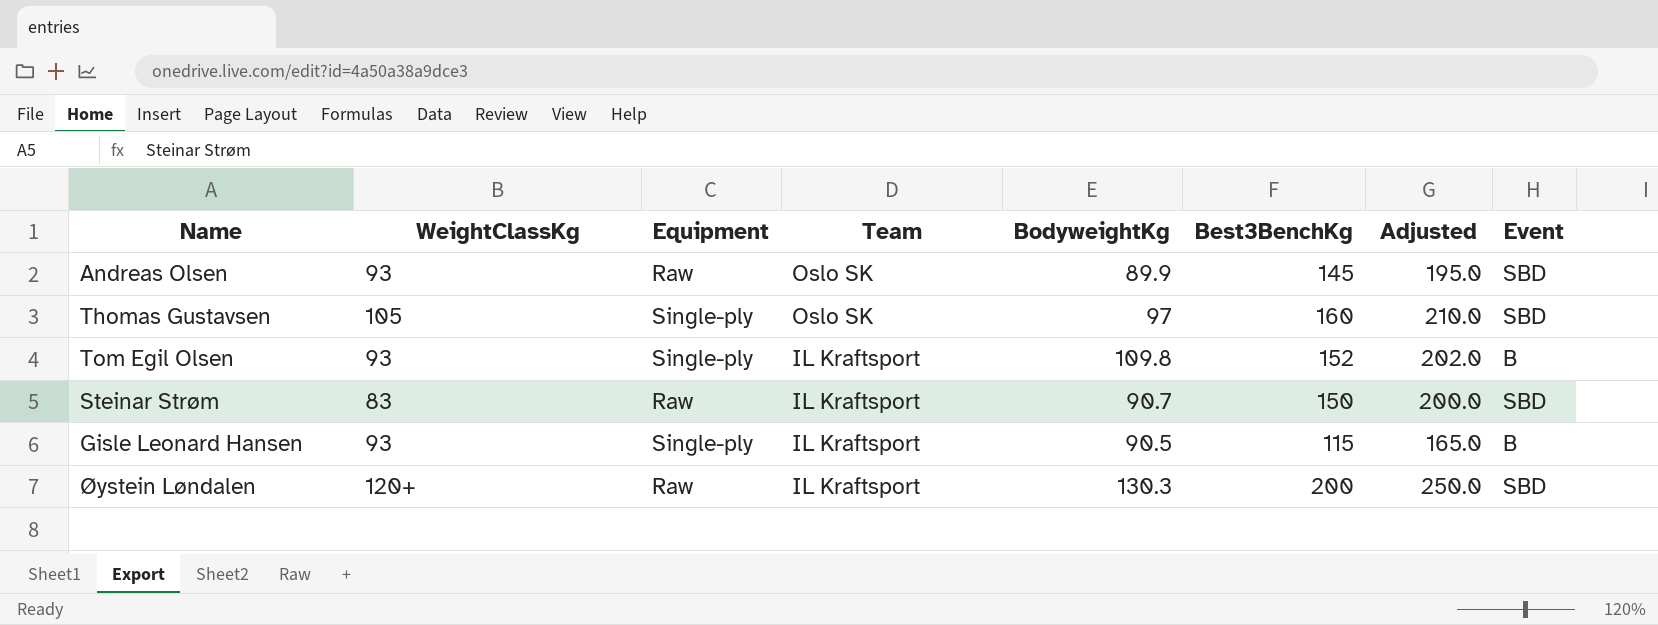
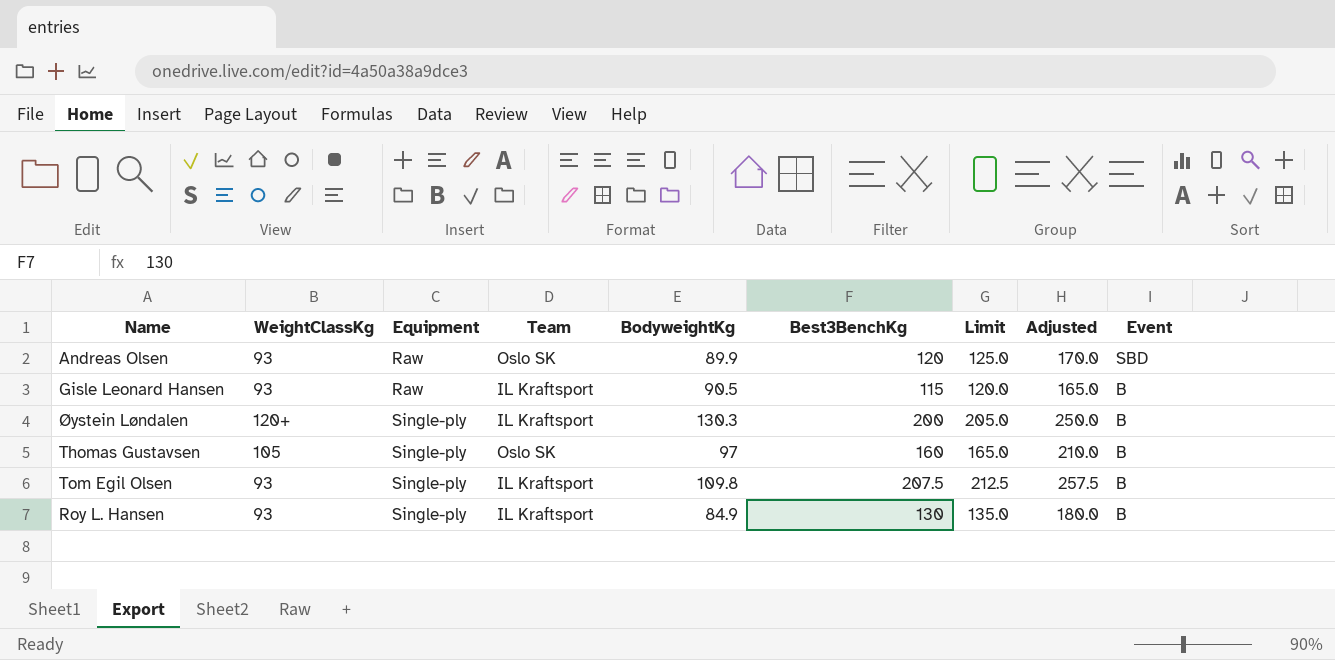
row order: Team descending -> Equipment ascending
column Limit | formula: none -> [Best3BenchKg] + 5
row Steinar Strøm: 83 | Raw | IL Kraftsport | 90.7 | 150 | 200.0 | SBD -> none
Andreas Olsen | Best3BenchKg: 145 -> 120
Andreas Olsen | Adjusted: 195.0 -> 170.0
Gisle Leonard Hansen | Equipment: Single-ply -> Raw
Øystein Løndalen | Equipment: Raw -> Single-ply
Øystein Løndalen | Event: SBD -> B
Thomas Gustavsen | Event: SBD -> B
Tom Egil Olsen | Best3BenchKg: 152 -> 207.5
Tom Egil Olsen | Adjusted: 202.0 -> 257.5
row Roy L. Hansen: none -> 93 | Single-ply | IL Kraftsport | 84.9 | 130 | 135.0 | 180.0 | B

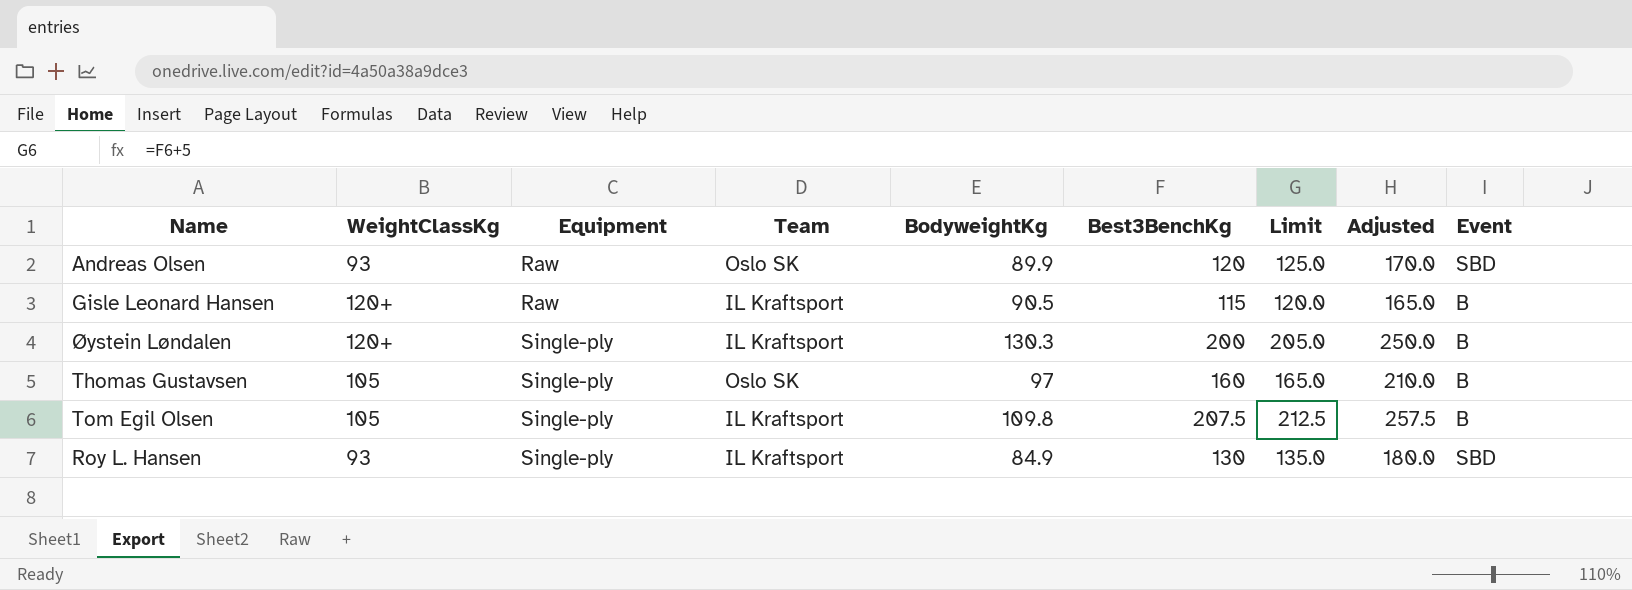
Gisle Leonard Hansen | WeightClassKg: 93 -> 120+
Tom Egil Olsen | WeightClassKg: 93 -> 105
Roy L. Hansen | Event: B -> SBD

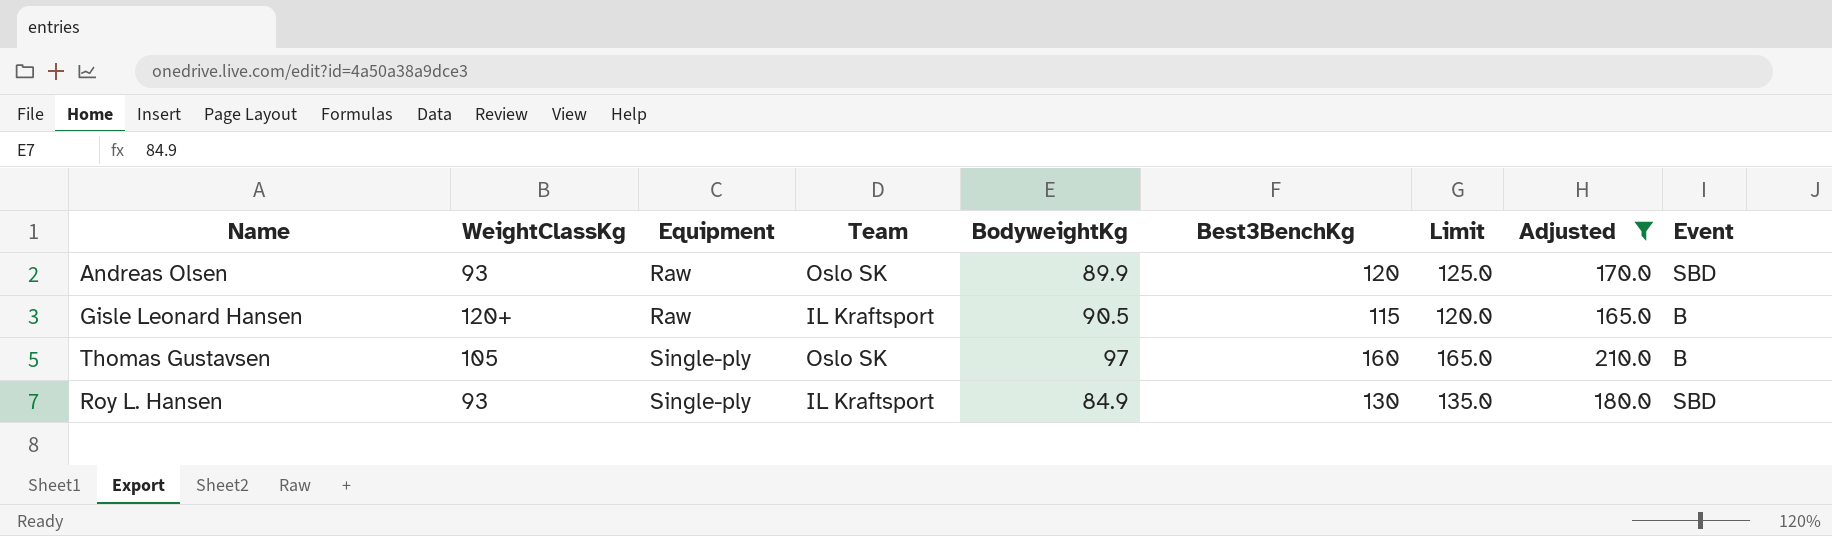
filter: none -> Adjusted <= 210.0

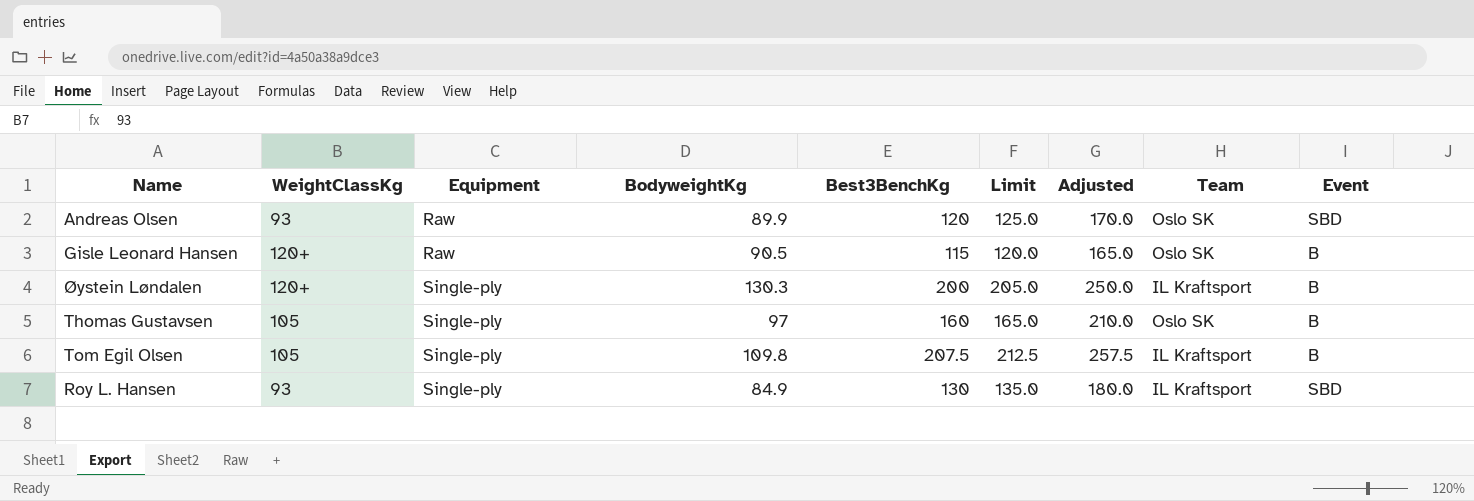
filter: Adjusted <= 210.0 -> none
column Team | position: 4 -> 8
Gisle Leonard Hansen | Team: IL Kraftsport -> Oslo SK

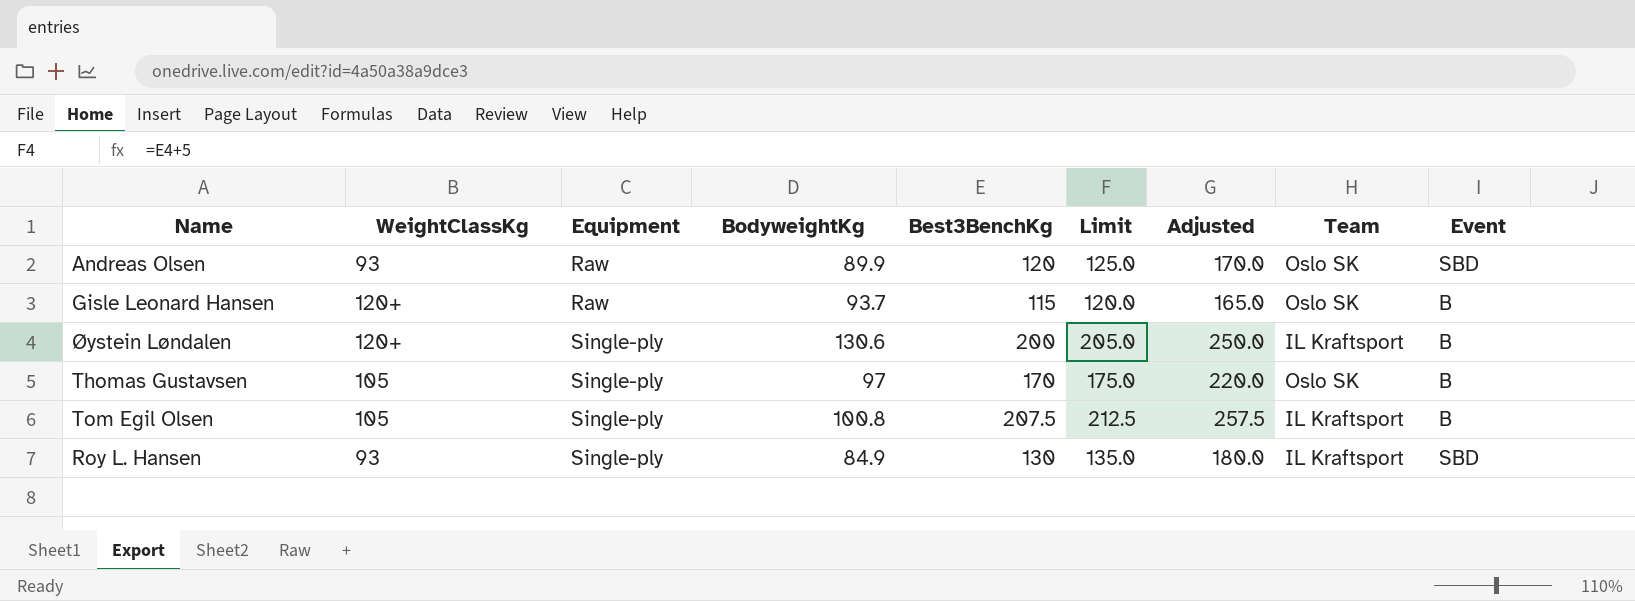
Gisle Leonard Hansen | BodyweightKg: 90.5 -> 93.7
Øystein Løndalen | BodyweightKg: 130.3 -> 130.6
Thomas Gustavsen | Best3BenchKg: 160 -> 170
Thomas Gustavsen | Limit: 165.0 -> 175.0
Thomas Gustavsen | Adjusted: 210.0 -> 220.0
Tom Egil Olsen | BodyweightKg: 109.8 -> 100.8

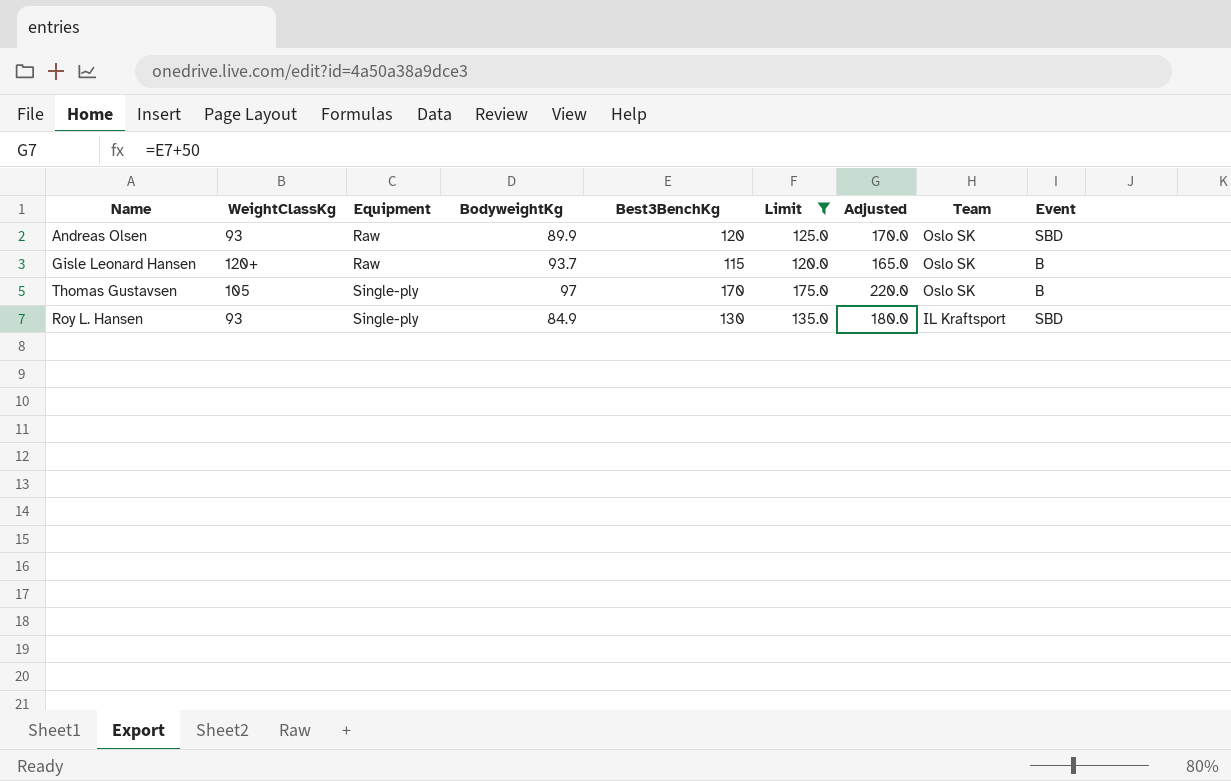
filter: none -> Limit <= 175.0

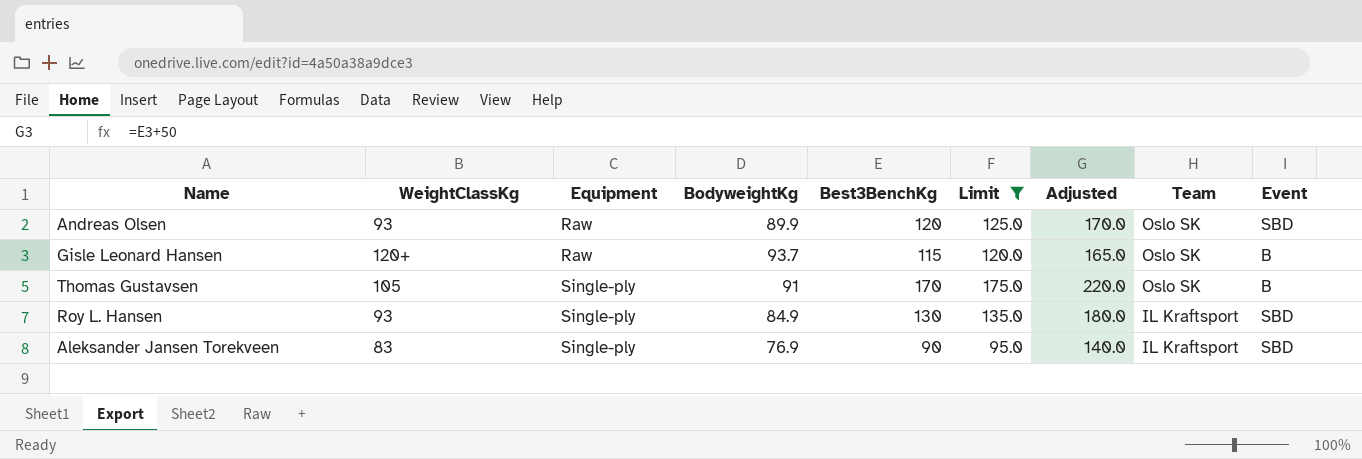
Thomas Gustavsen | BodyweightKg: 97 -> 91
row Aleksander Jansen Torekveen: none -> 83 | Single-ply | 76.9 | 90 | 95.0 | 140.0 | IL Kraftsport | SBD

